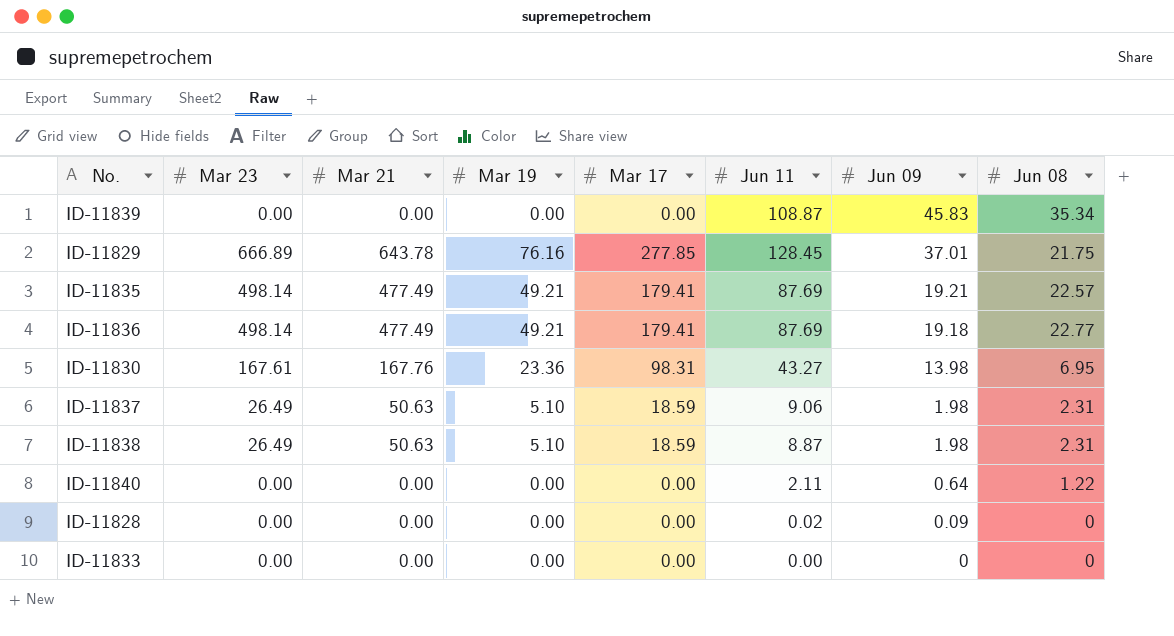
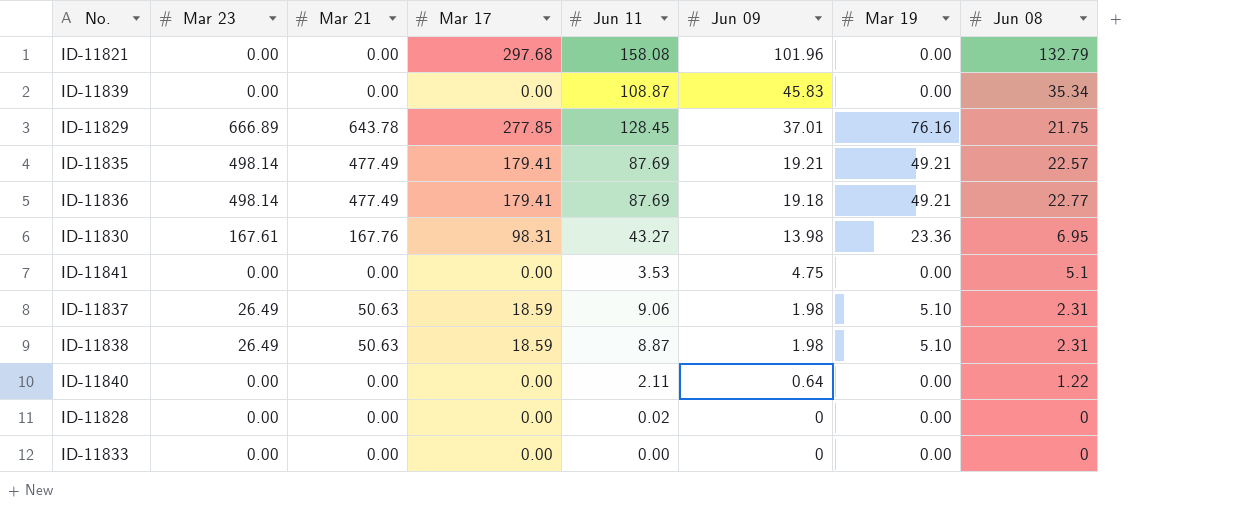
column Mar 19 | position: 4 -> 7
row ID-11821: none -> 0.00 | 0.00 | 297.68 | 158.08 | 101.96 | 0.00 | 132.79
row ID-11841: none -> 0.00 | 0.00 | 0.00 | 3.53 | 4.75 | 0.00 | 5.1
ID-11828 | Jun 09: 0.09 -> 0

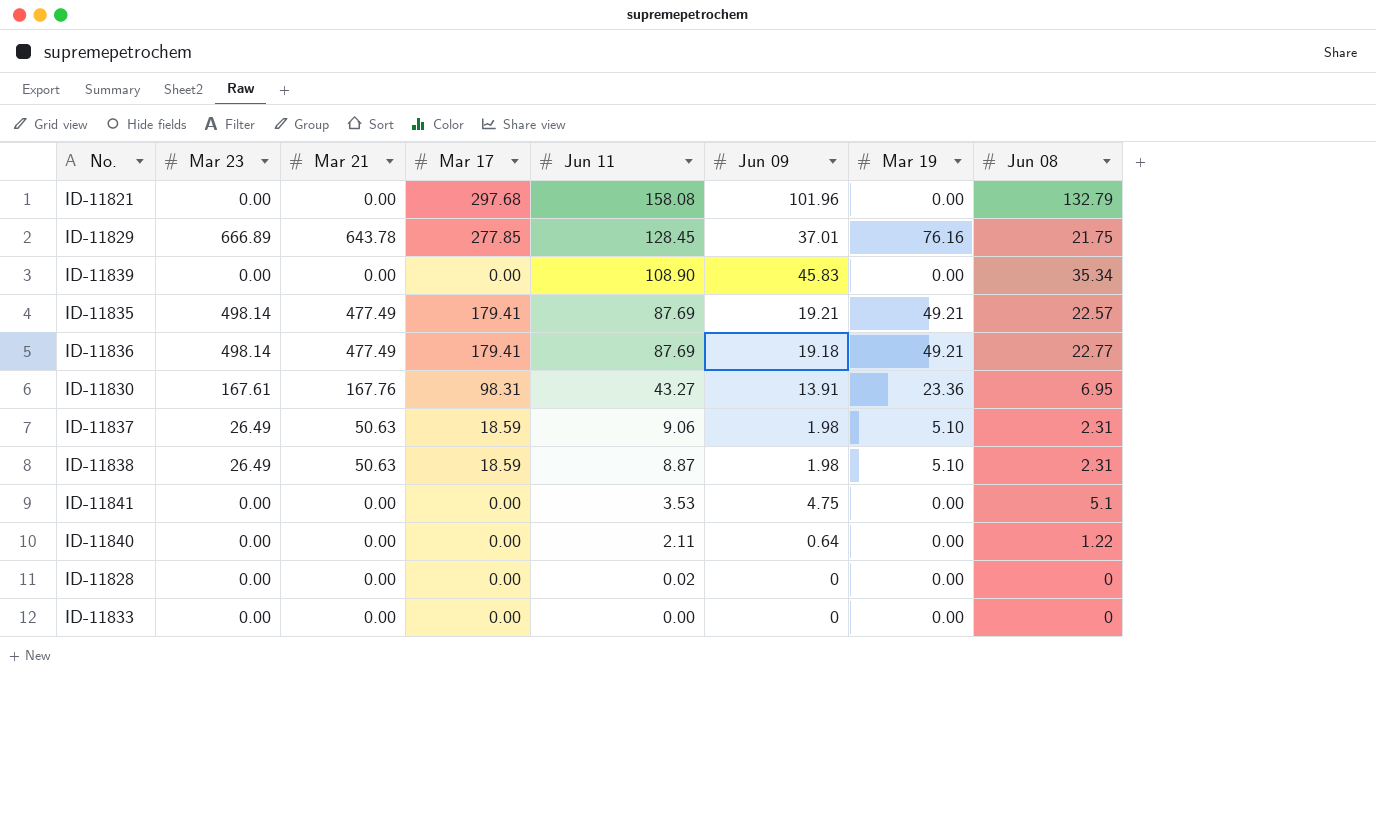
row order: Jun 09 descending -> Jun 11 descending
ID-11839 | Jun 11: 108.87 -> 108.90
ID-11830 | Jun 09: 13.98 -> 13.91

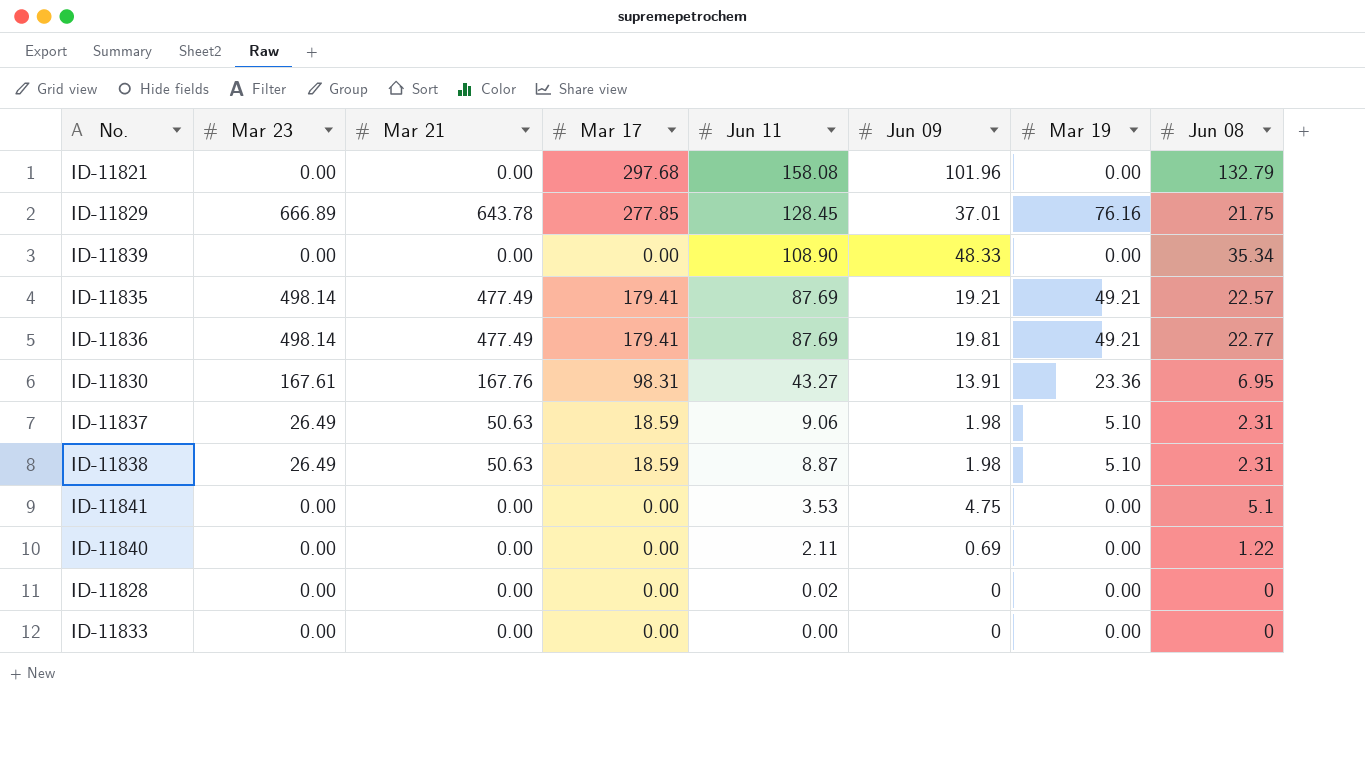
ID-11839 | Jun 09: 45.83 -> 48.33
ID-11836 | Jun 09: 19.18 -> 19.81
ID-11840 | Jun 09: 0.64 -> 0.69

